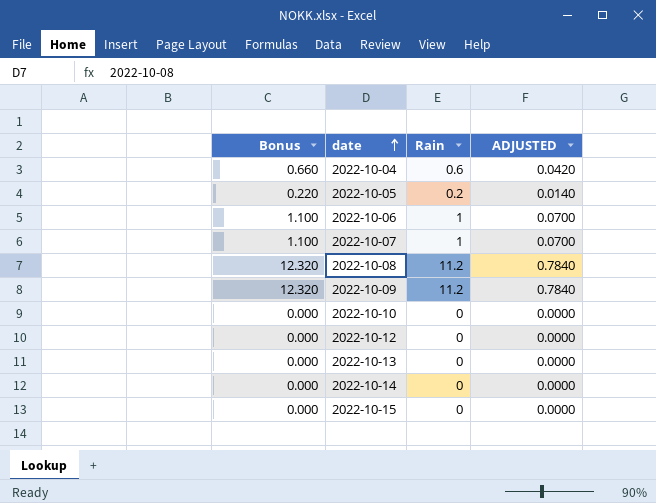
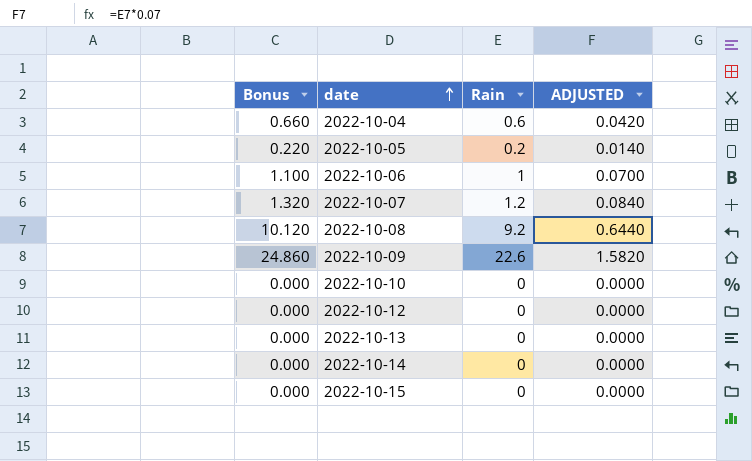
2022-10-07 | Bonus: 1.100 -> 1.320
2022-10-07 | Rain: 1 -> 1.2
2022-10-07 | ADJUSTED: 0.0700 -> 0.0840
2022-10-08 | Bonus: 12.320 -> 10.120
2022-10-08 | Rain: 11.2 -> 9.2
2022-10-08 | ADJUSTED: 0.7840 -> 0.6440
2022-10-09 | Bonus: 12.320 -> 24.860
2022-10-09 | Rain: 11.2 -> 22.6
2022-10-09 | ADJUSTED: 0.7840 -> 1.5820

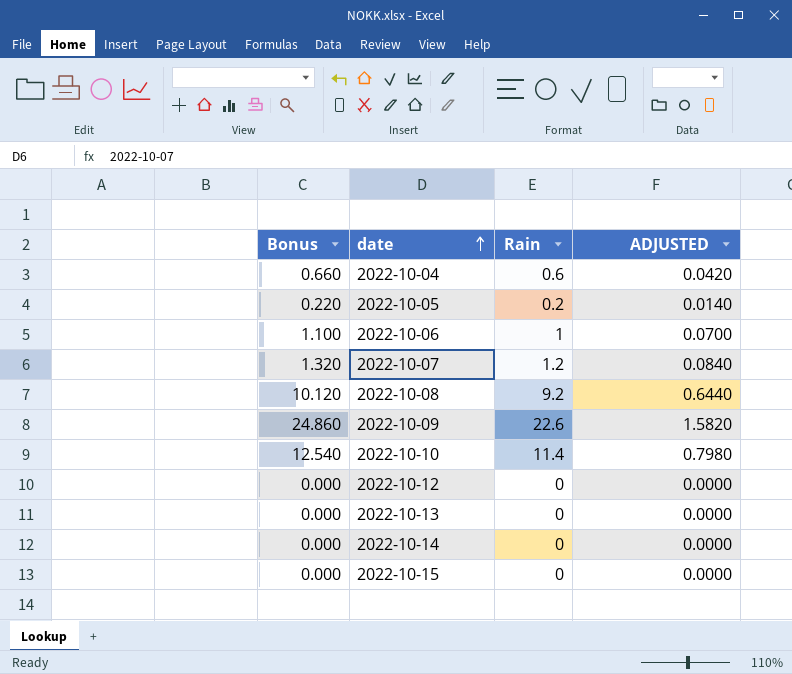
2022-10-10 | Bonus: 0.000 -> 12.540
2022-10-10 | Rain: 0 -> 11.4
2022-10-10 | ADJUSTED: 0.0000 -> 0.7980

